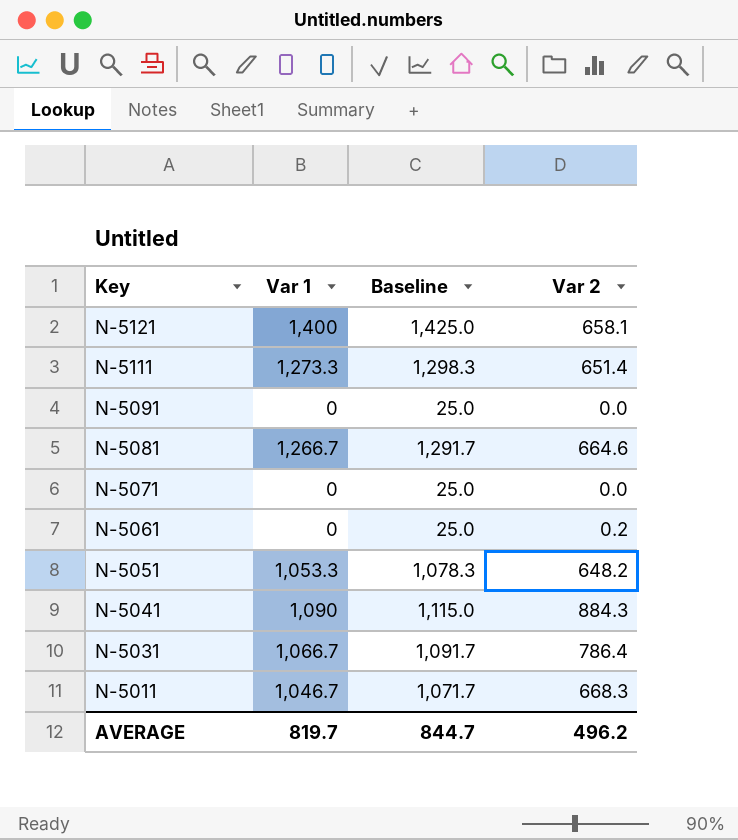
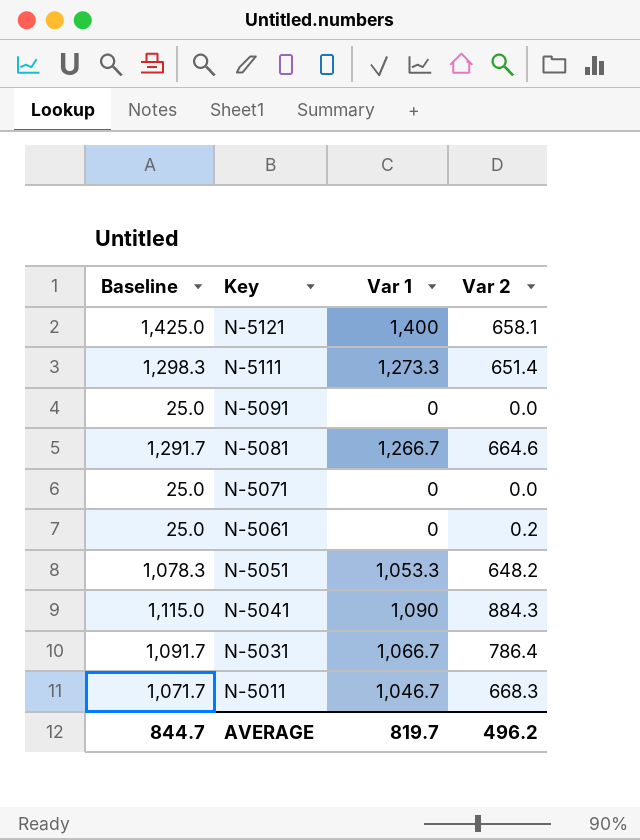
column Baseline | position: 3 -> 1

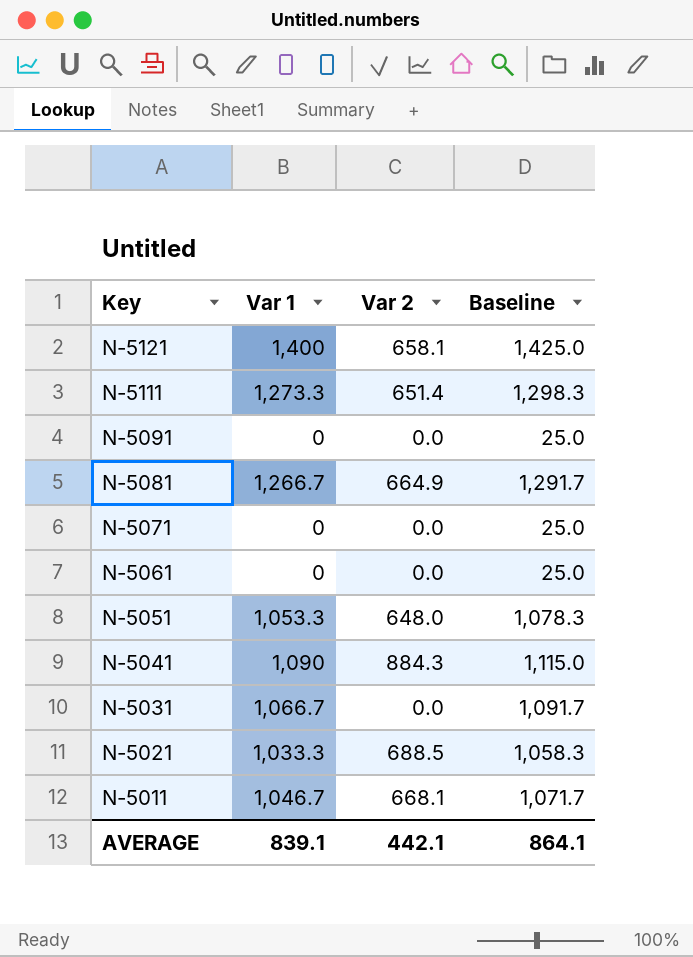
column Baseline | position: 1 -> 4
N-5081 | Var 2: 664.6 -> 664.9
N-5061 | Var 2: 0.2 -> 0.0
N-5051 | Var 2: 648.2 -> 648.0
N-5031 | Var 2: 786.4 -> 0.0
row N-5021: none -> 1,033.3 | 688.5 | 1,058.3
N-5011 | Var 2: 668.3 -> 668.1
AVERAGE | Var 1: 819.7 -> 839.1
AVERAGE | Var 2: 496.2 -> 442.1
AVERAGE | Baseline: 844.7 -> 864.1

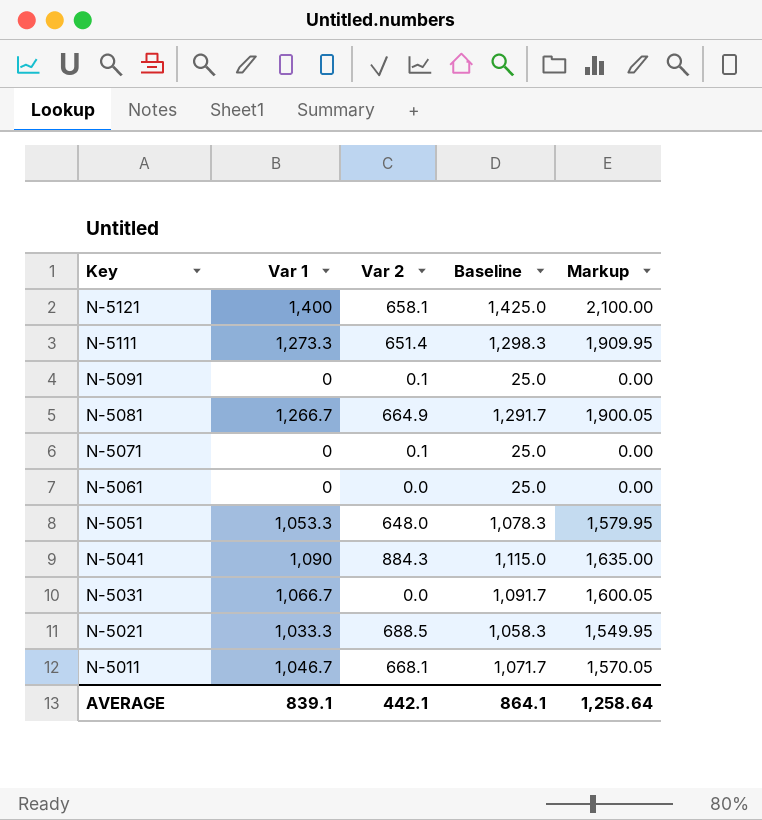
column Markup | formula: none -> [Var 1] * 1.5
N-5091 | Var 2: 0.0 -> 0.1
N-5071 | Var 2: 0.0 -> 0.1

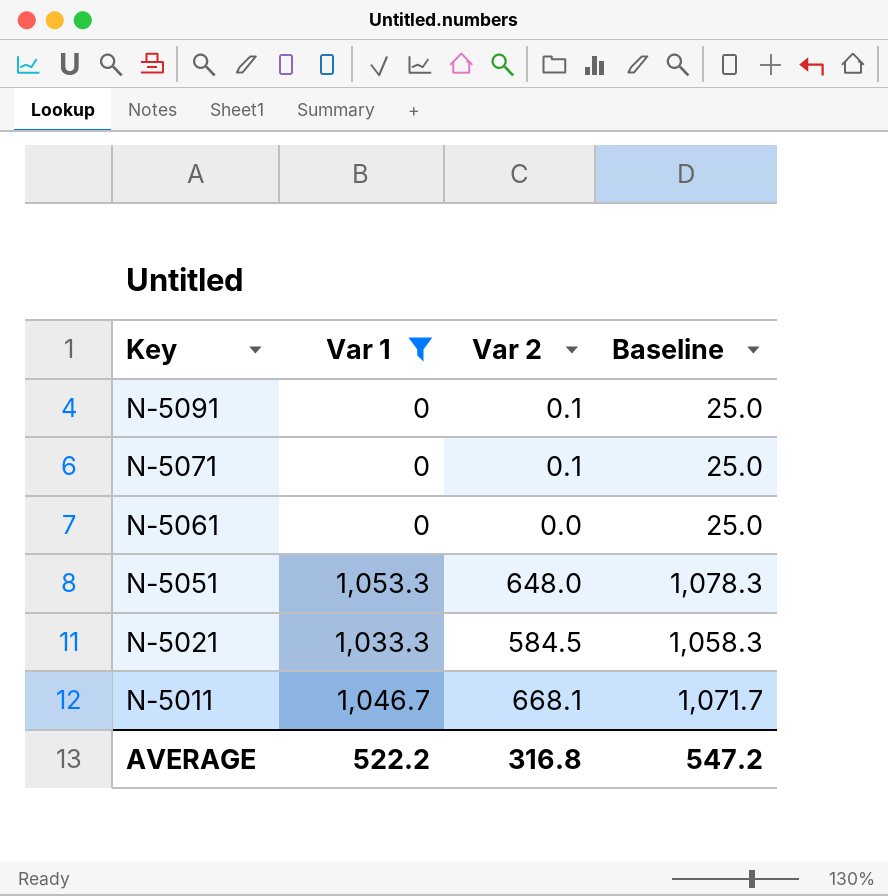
filter: none -> Var 1 <= 1,053.3
column Markup | formula: [Var 1] * 1.5 -> none
N-5021 | Var 2: 688.5 -> 584.5
AVERAGE | Var 1: 839.1 -> 522.2
AVERAGE | Var 2: 442.1 -> 316.8
AVERAGE | Baseline: 864.1 -> 547.2

